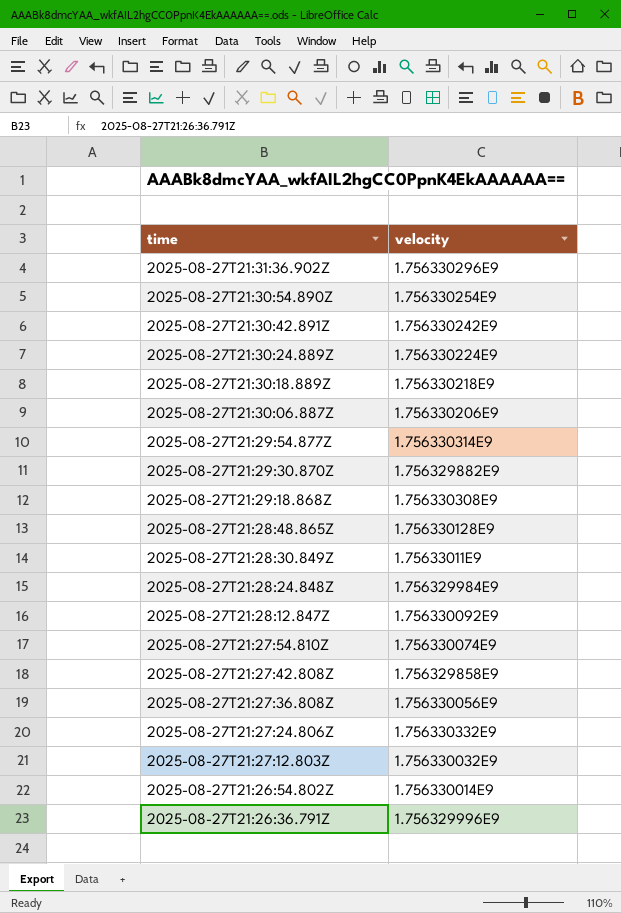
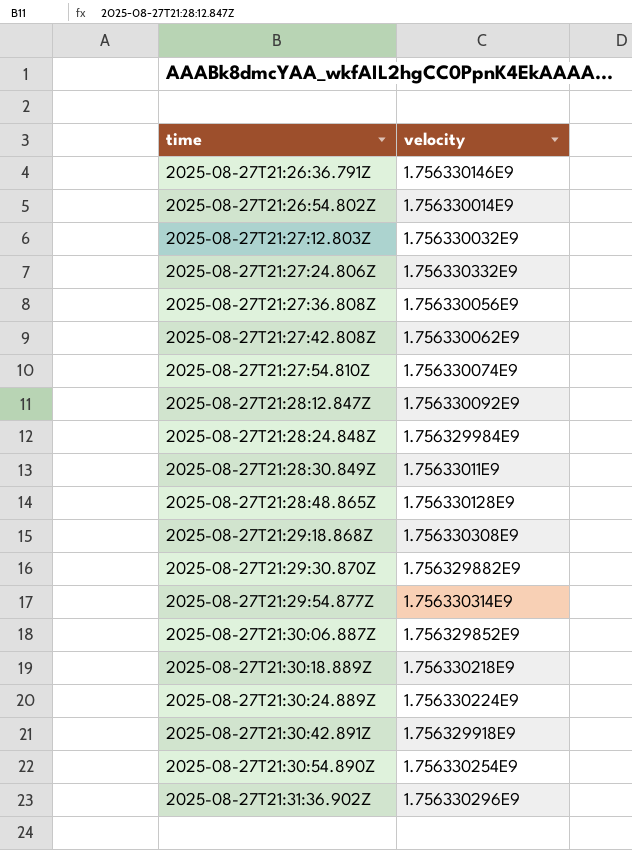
row order: time descending -> time ascending
2025-08-27T21:26:36.791Z | velocity: 1.756329996E9 -> 1.756330146E9
2025-08-27T21:27:42.808Z | velocity: 1.756329858E9 -> 1.756330062E9
2025-08-27T21:30:06.887Z | velocity: 1.756330206E9 -> 1.756329852E9
2025-08-27T21:30:42.891Z | velocity: 1.756330242E9 -> 1.756329918E9

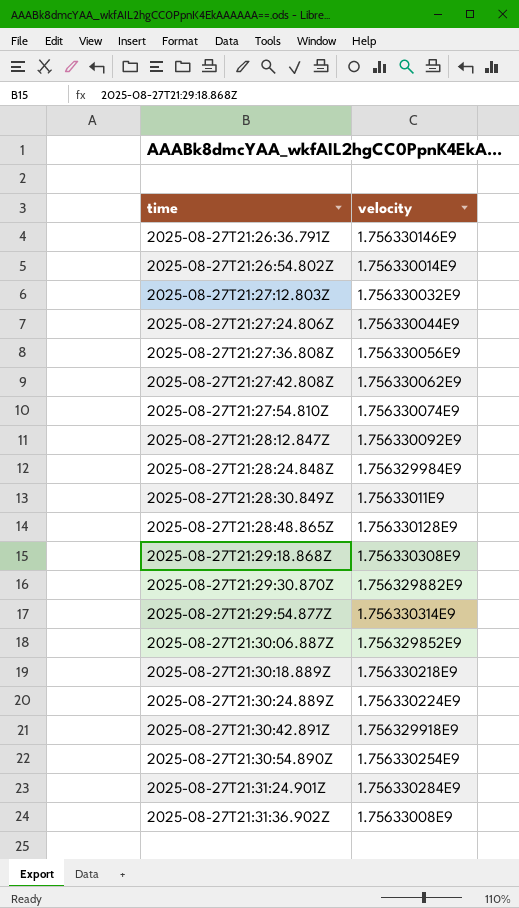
2025-08-27T21:27:24.806Z | velocity: 1.756330332E9 -> 1.756330044E9
row 2025-08-27T21:31:24.901Z: none -> 1.756330284E9
2025-08-27T21:31:36.902Z | velocity: 1.756330296E9 -> 1.75633008E9

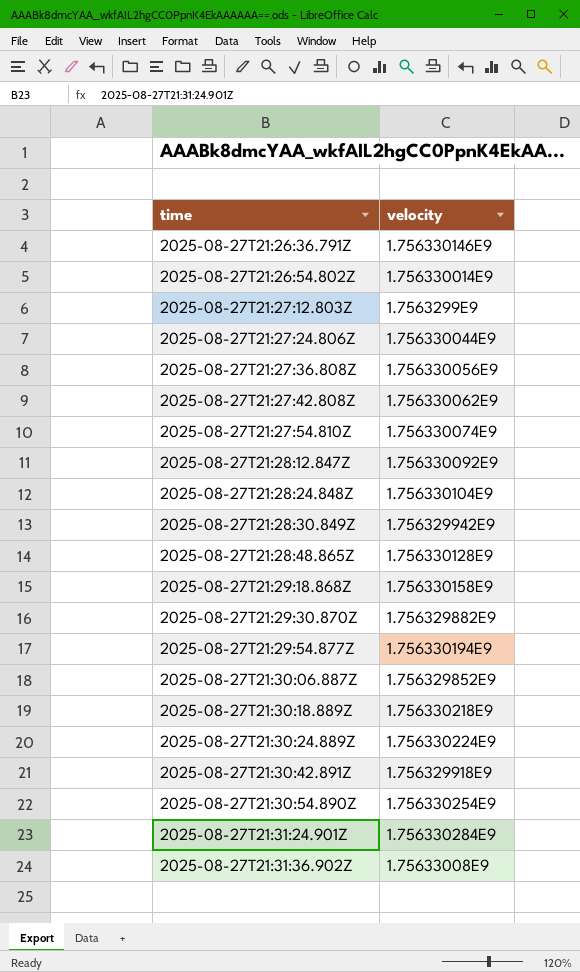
2025-08-27T21:27:12.803Z | velocity: 1.756330032E9 -> 1.7563299E9
2025-08-27T21:28:24.848Z | velocity: 1.756329984E9 -> 1.756330104E9
2025-08-27T21:28:30.849Z | velocity: 1.75633011E9 -> 1.756329942E9
2025-08-27T21:29:18.868Z | velocity: 1.756330308E9 -> 1.756330158E9
2025-08-27T21:29:54.877Z | velocity: 1.756330314E9 -> 1.756330194E9

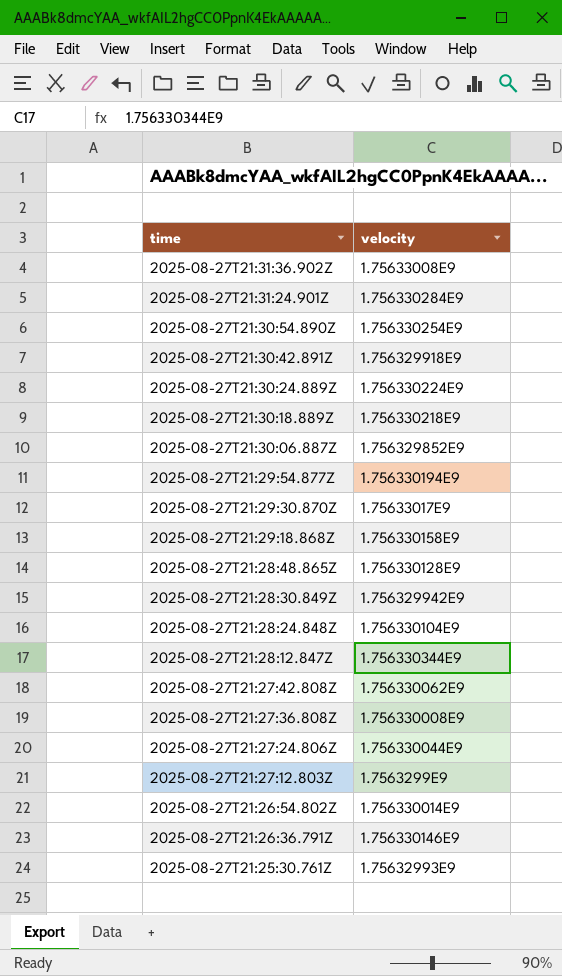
row order: time ascending -> time descending
row 2025-08-27T21:27:54.810Z: 1.756330074E9 -> none
2025-08-27T21:29:30.870Z | velocity: 1.756329882E9 -> 1.75633017E9
2025-08-27T21:28:12.847Z | velocity: 1.756330092E9 -> 1.756330344E9
2025-08-27T21:27:36.808Z | velocity: 1.756330056E9 -> 1.756330008E9
row 2025-08-27T21:25:30.761Z: none -> 1.75632993E9

